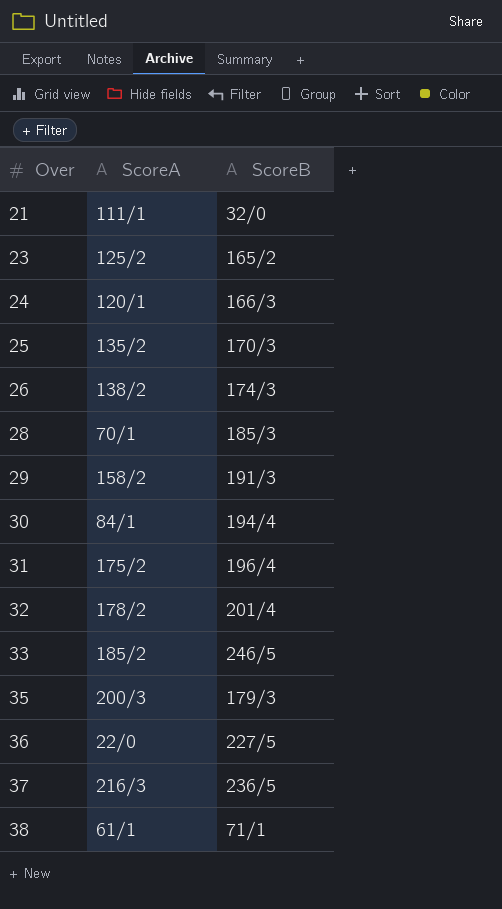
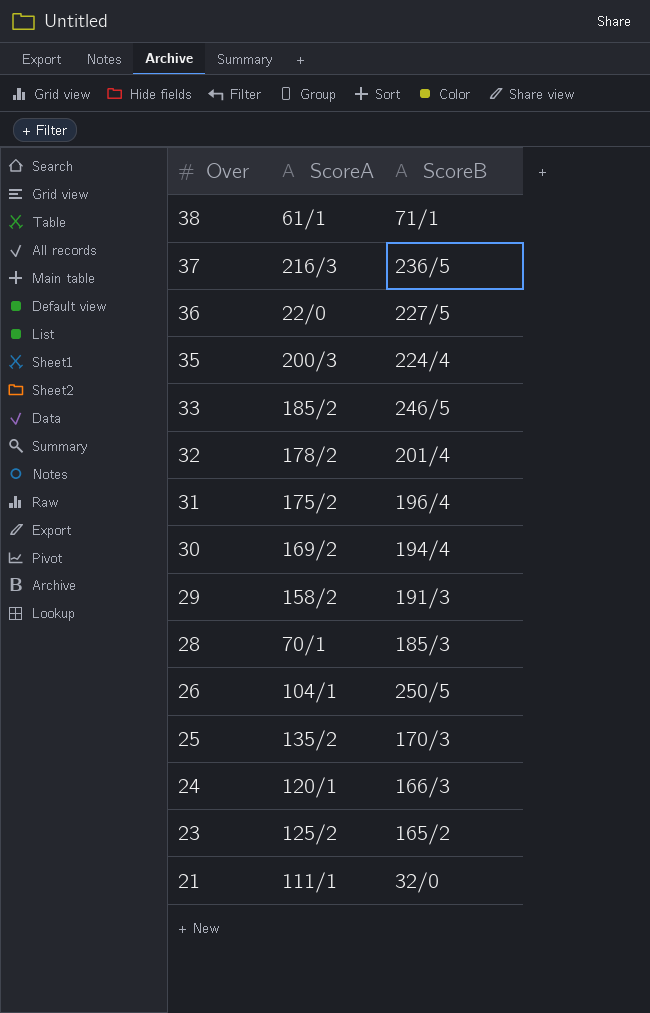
row order: Over ascending -> Over descending
35 | ScoreB: 179/3 -> 224/4
30 | ScoreA: 84/1 -> 169/2
26 | ScoreA: 138/2 -> 104/1
26 | ScoreB: 174/3 -> 250/5

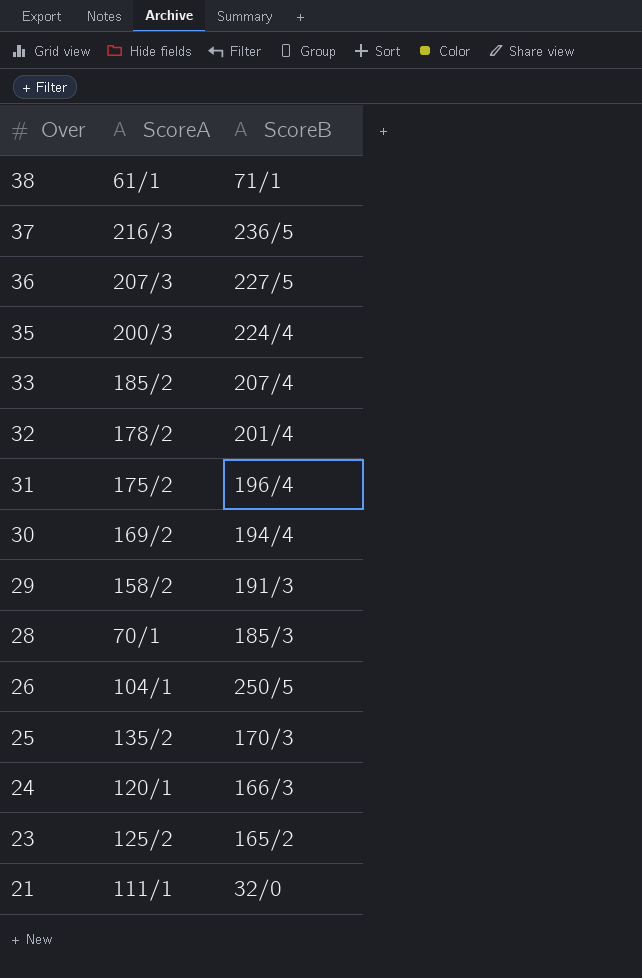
36 | ScoreA: 22/0 -> 207/3
33 | ScoreB: 246/5 -> 207/4

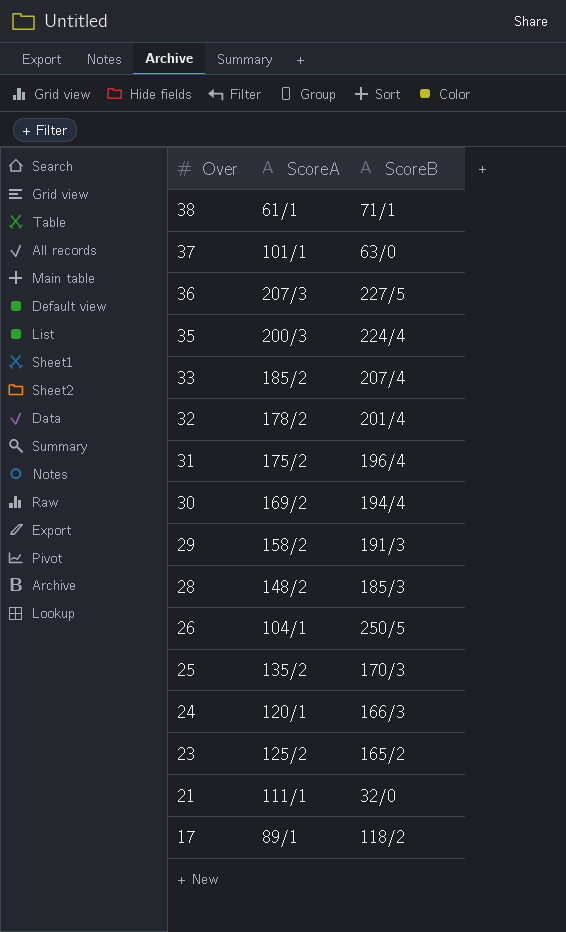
37 | ScoreA: 216/3 -> 101/1
37 | ScoreB: 236/5 -> 63/0
28 | ScoreA: 70/1 -> 148/2
row 17: none -> 89/1 | 118/2

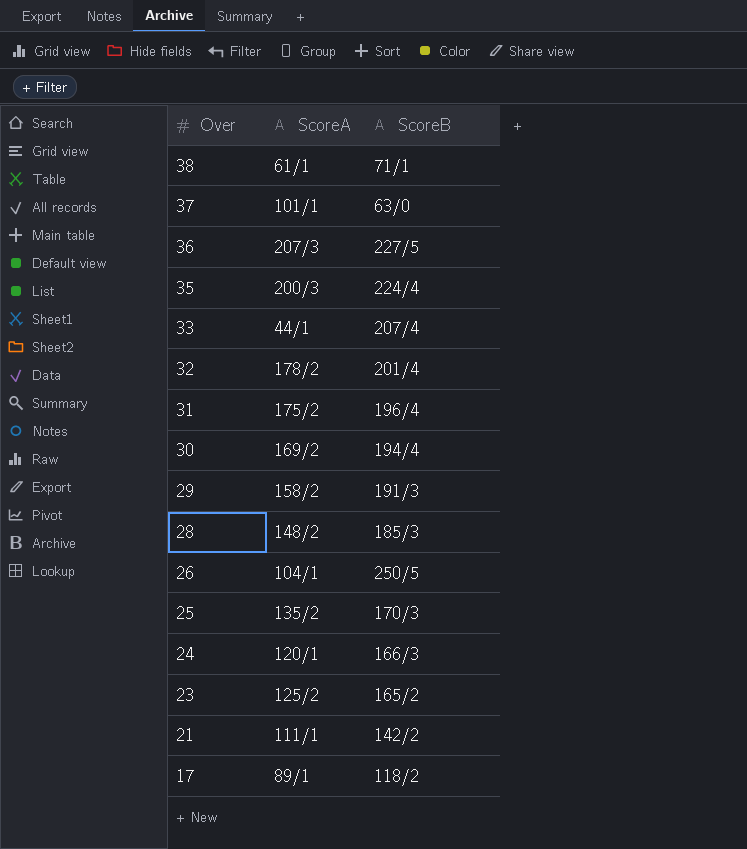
33 | ScoreA: 185/2 -> 44/1
21 | ScoreB: 32/0 -> 142/2

